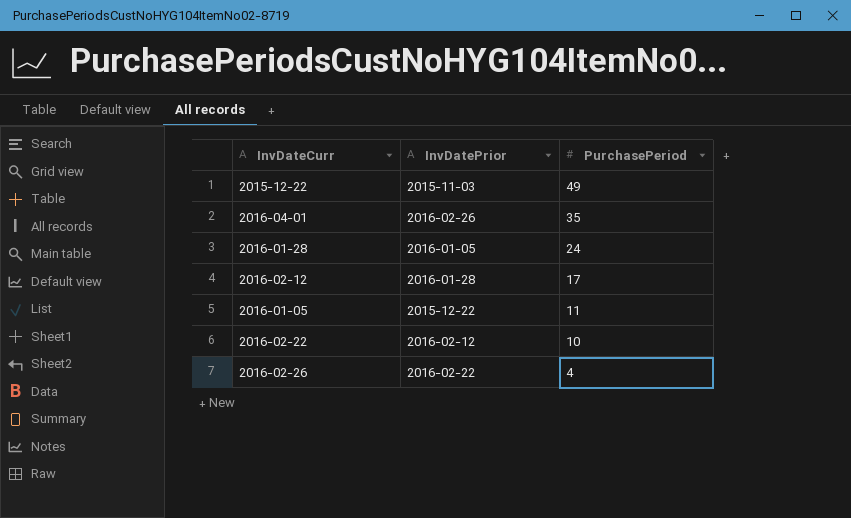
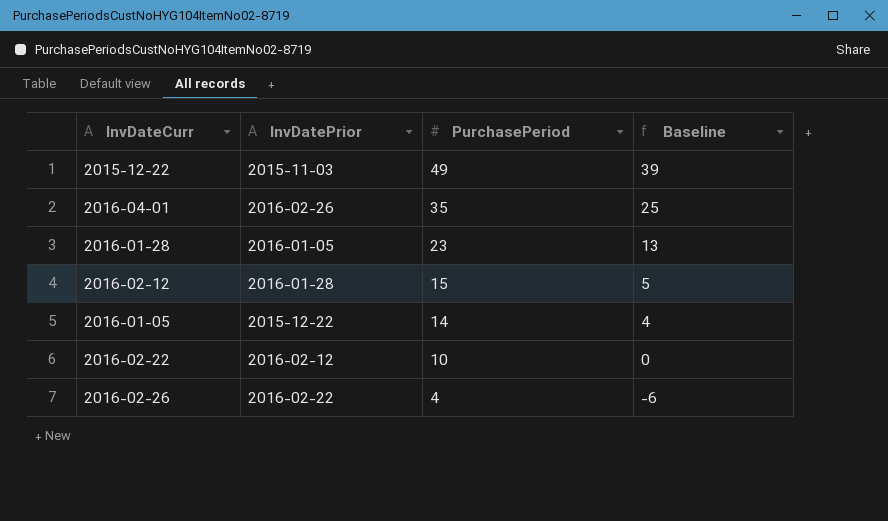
column Baseline | formula: none -> [PurchasePeriod] - 10
2016-01-28 | PurchasePeriod: 24 -> 23
2016-02-12 | PurchasePeriod: 17 -> 15
2016-01-05 | PurchasePeriod: 11 -> 14

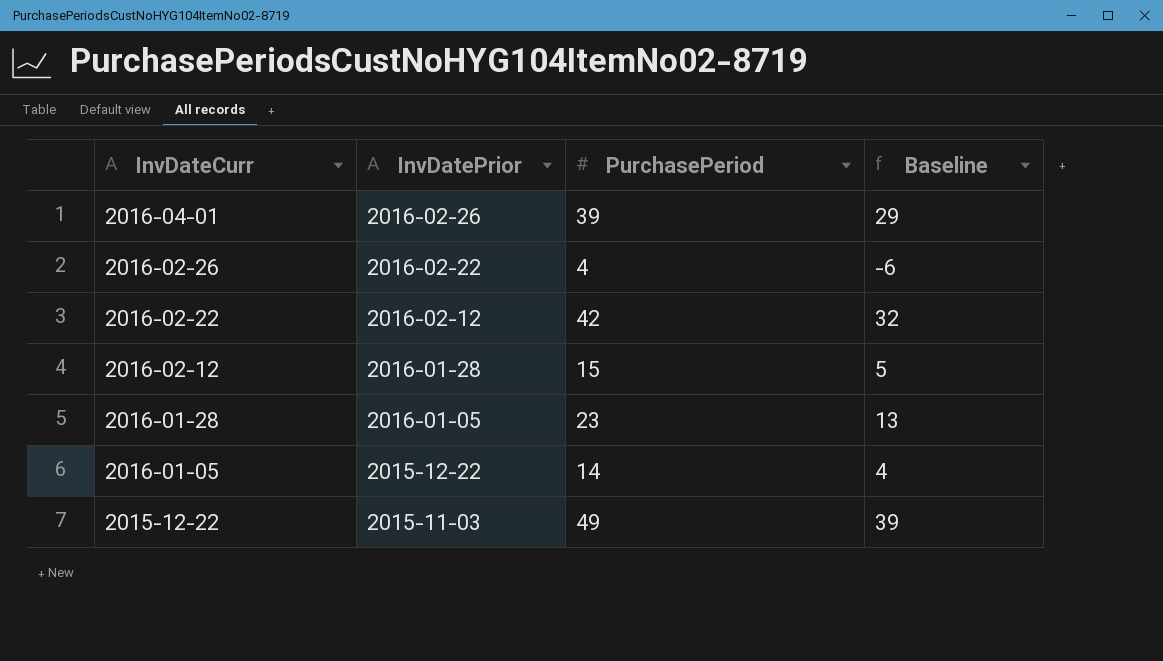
row order: PurchasePeriod descending -> InvDateCurr descending
2016-04-01 | PurchasePeriod: 35 -> 39
2016-04-01 | Baseline: 25 -> 29
2016-02-22 | PurchasePeriod: 10 -> 42
2016-02-22 | Baseline: 0 -> 32

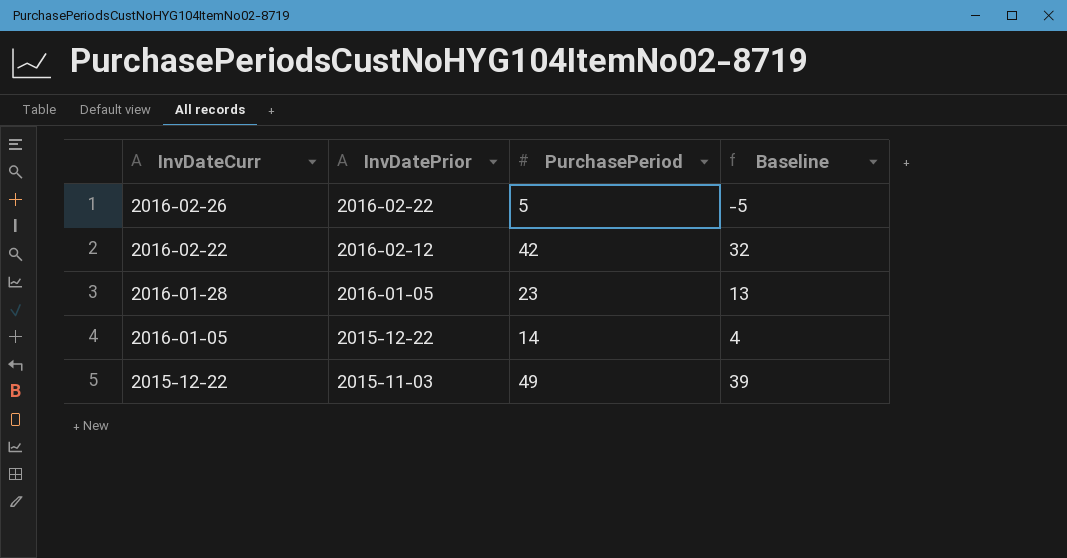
row 2016-04-01: 2016-02-26 | 39 | 29 -> none
row 2016-02-12: 2016-01-28 | 15 | 5 -> none
2016-02-26 | PurchasePeriod: 4 -> 5
2016-02-26 | Baseline: -6 -> -5

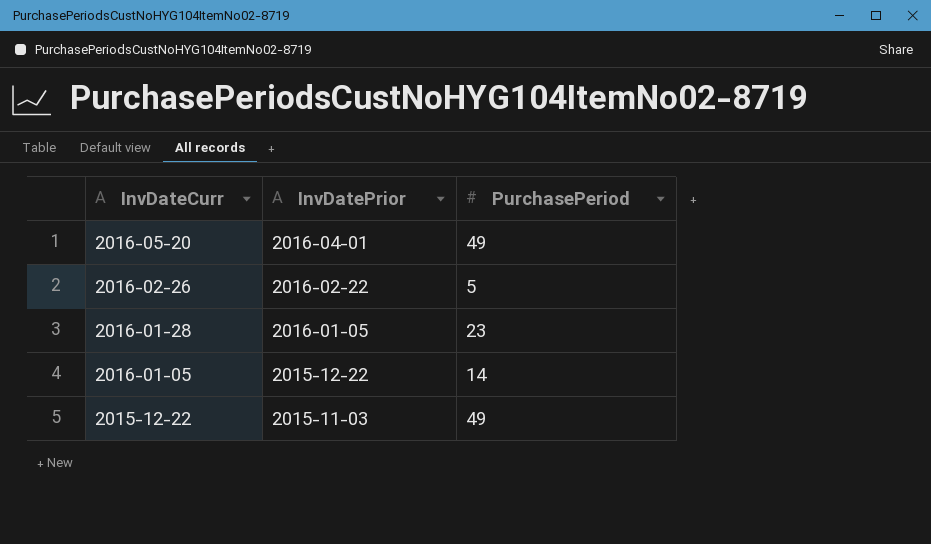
column Baseline | formula: [PurchasePeriod] - 10 -> none
row 2016-02-22: 2016-02-12 | 42 | 32 -> none
row 2016-05-20: none -> 2016-04-01 | 49

